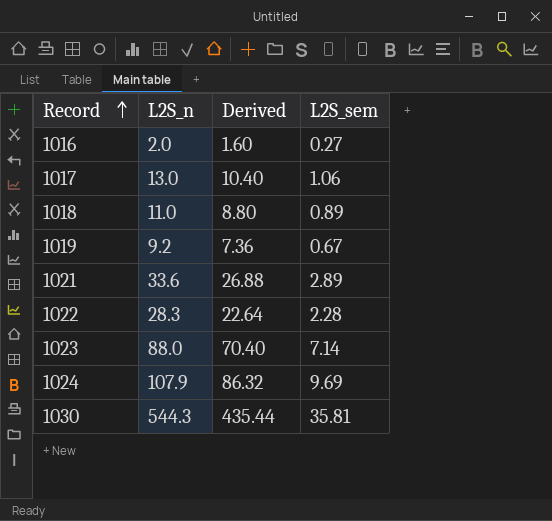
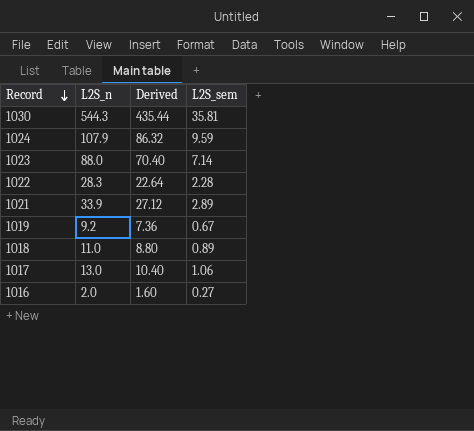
row order: Record ascending -> Record descending
1024 | L2S_sem: 9.69 -> 9.59
1021 | L2S_n: 33.6 -> 33.9
1021 | Derived: 26.88 -> 27.12

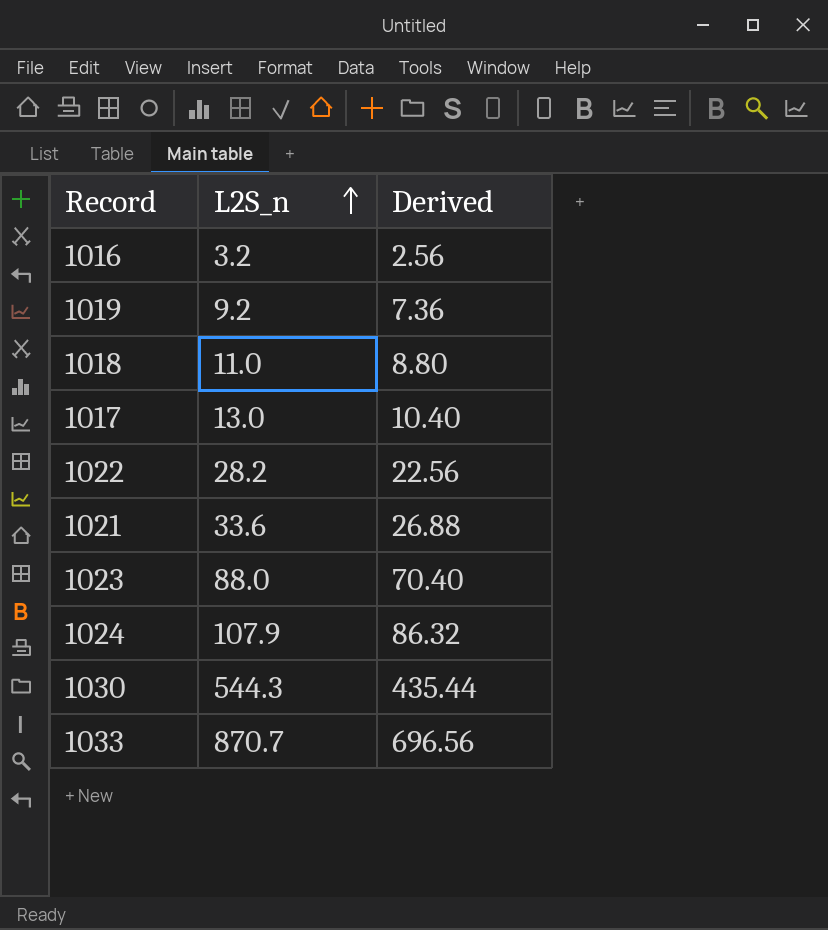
row order: Record descending -> L2S_n ascending
column L2S_sem | position: 4 -> none
1016 | L2S_n: 2.0 -> 3.2
1016 | Derived: 1.60 -> 2.56
1022 | L2S_n: 28.3 -> 28.2
1022 | Derived: 22.64 -> 22.56
1021 | L2S_n: 33.9 -> 33.6
1021 | Derived: 27.12 -> 26.88
row 1033: none -> 870.7 | 696.56

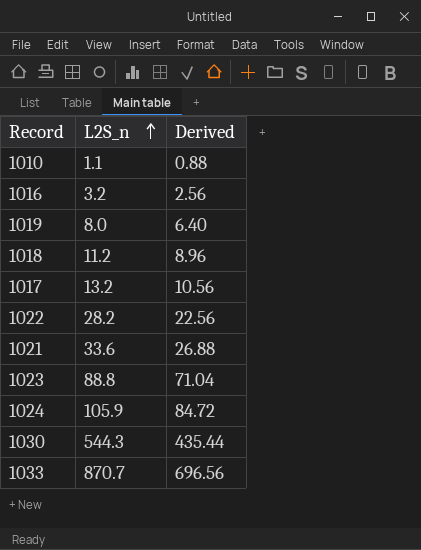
row 1010: none -> 1.1 | 0.88
1019 | L2S_n: 9.2 -> 8.0
1019 | Derived: 7.36 -> 6.40
1018 | L2S_n: 11.0 -> 11.2
1018 | Derived: 8.80 -> 8.96
1017 | L2S_n: 13.0 -> 13.2
1017 | Derived: 10.40 -> 10.56
1023 | L2S_n: 88.0 -> 88.8
1023 | Derived: 70.40 -> 71.04
1024 | L2S_n: 107.9 -> 105.9
1024 | Derived: 86.32 -> 84.72

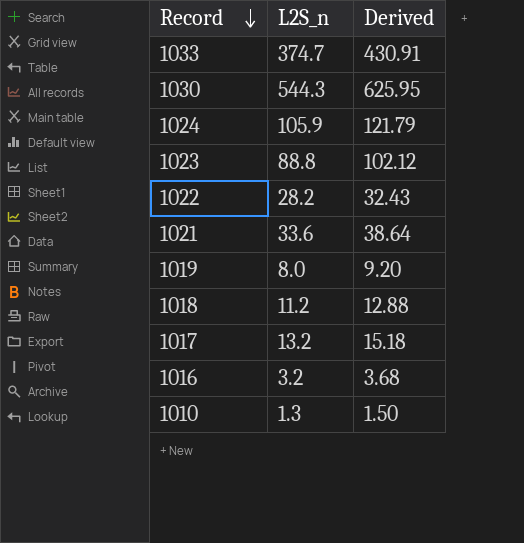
row order: L2S_n ascending -> Record descending
column Derived | formula: [L2S_n] * 0.8 -> [L2S_n] * 1.15
1033 | L2S_n: 870.7 -> 374.7
1010 | L2S_n: 1.1 -> 1.3

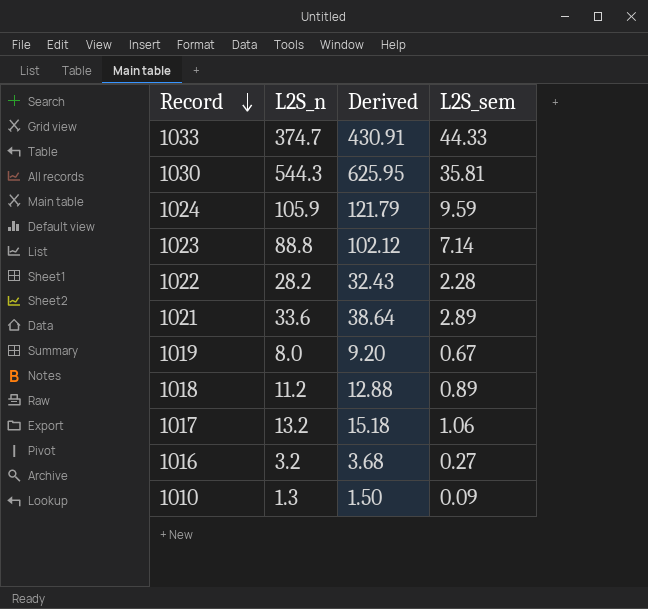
column L2S_sem | position: none -> 4

